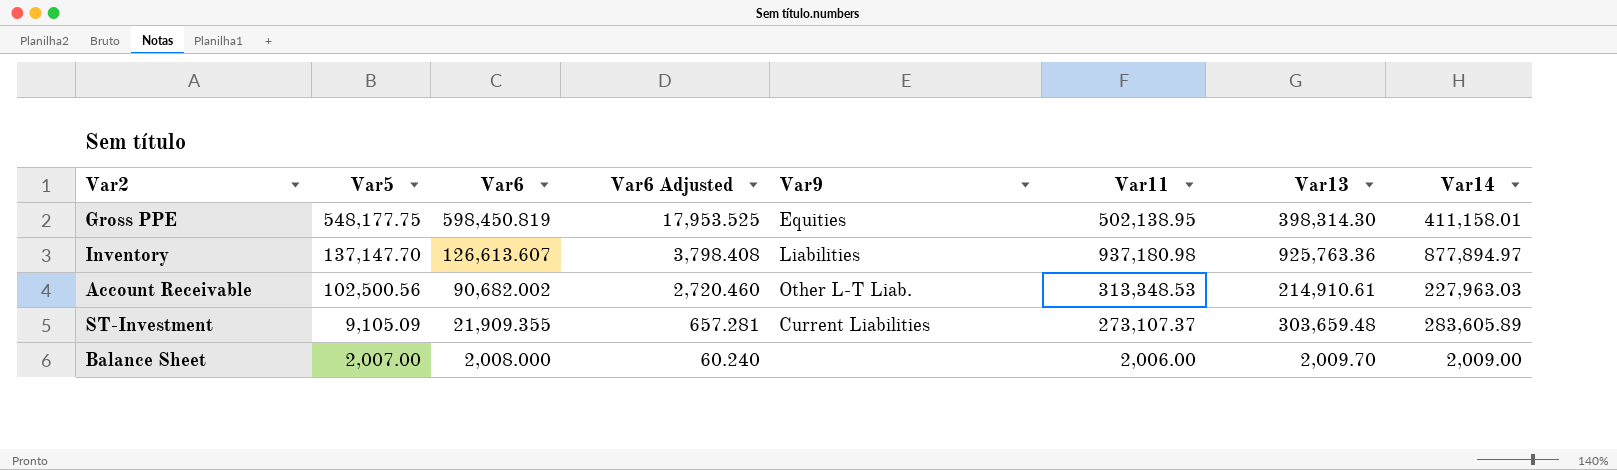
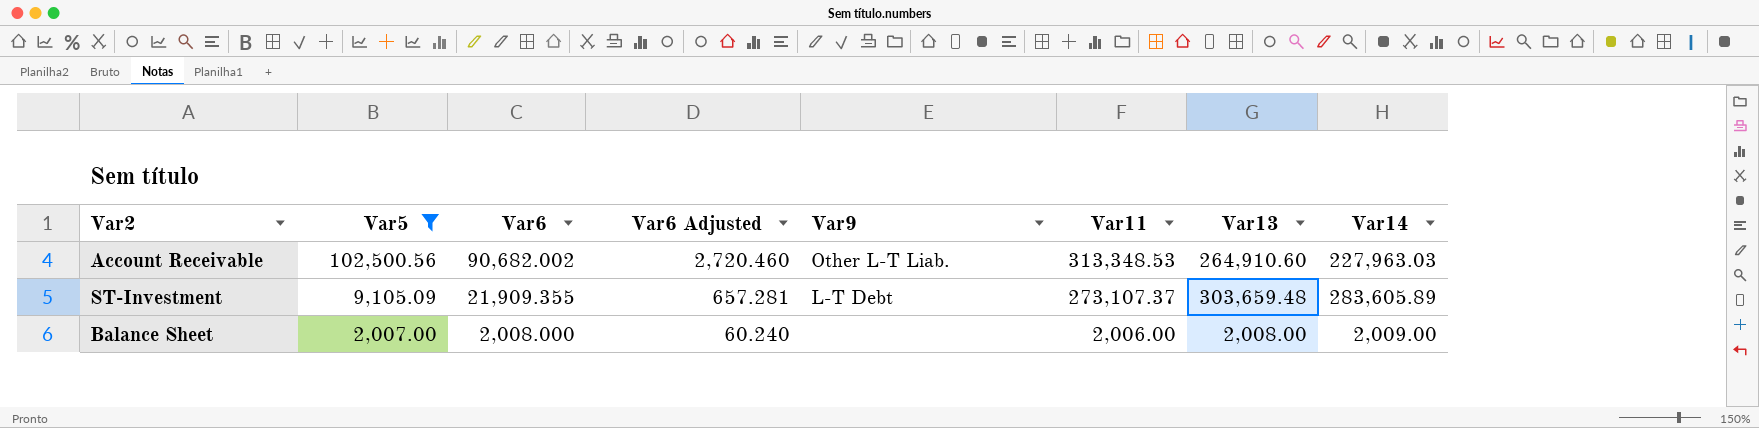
filter: none -> Var5 <= 102,500.56
Account Receivable | Var13: 214,910.61 -> 264,910.60
ST-Investment | Var9: Current Liabilities -> L-T Debt
Balance Sheet | Var13: 2,009.70 -> 2,008.00

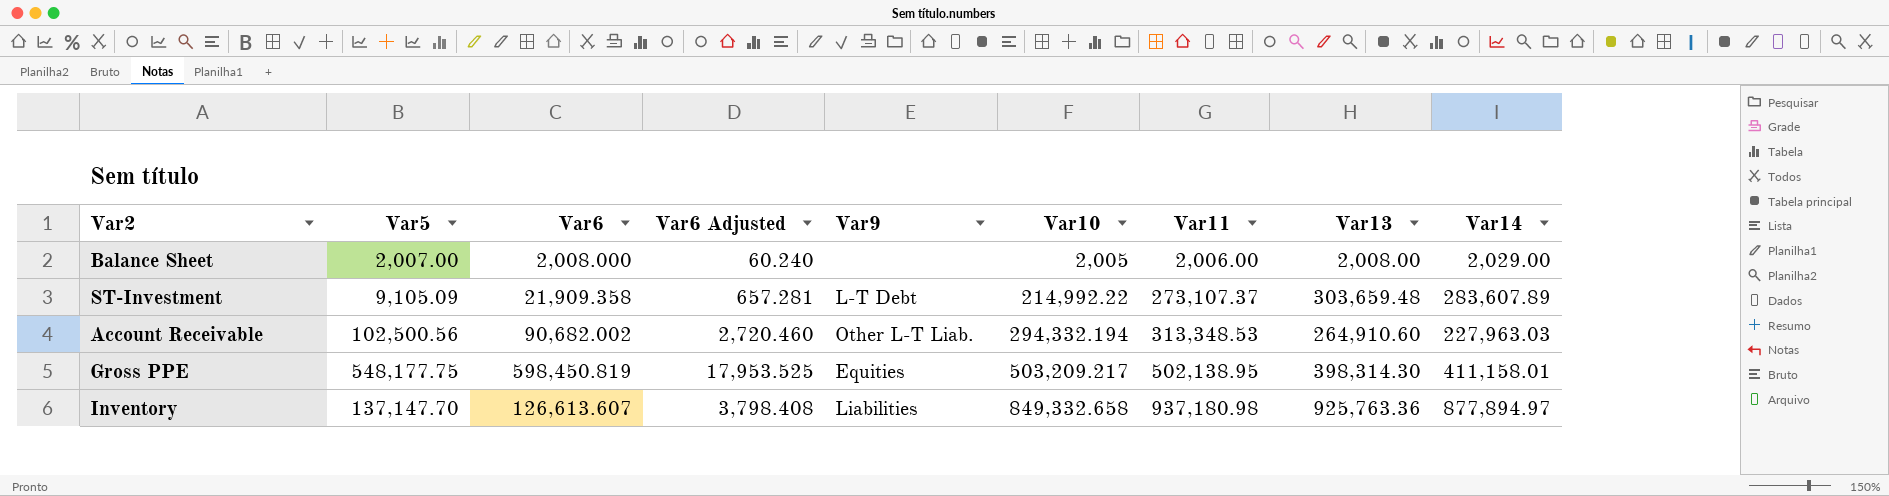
filter: Var5 <= 102,500.56 -> none
row order: Var5 descending -> Var10 ascending
column Var10 | position: none -> 6
Balance Sheet | Var14: 2,009.00 -> 2,029.00
ST-Investment | Var6: 21,909.355 -> 21,909.358
ST-Investment | Var14: 283,605.89 -> 283,607.89

